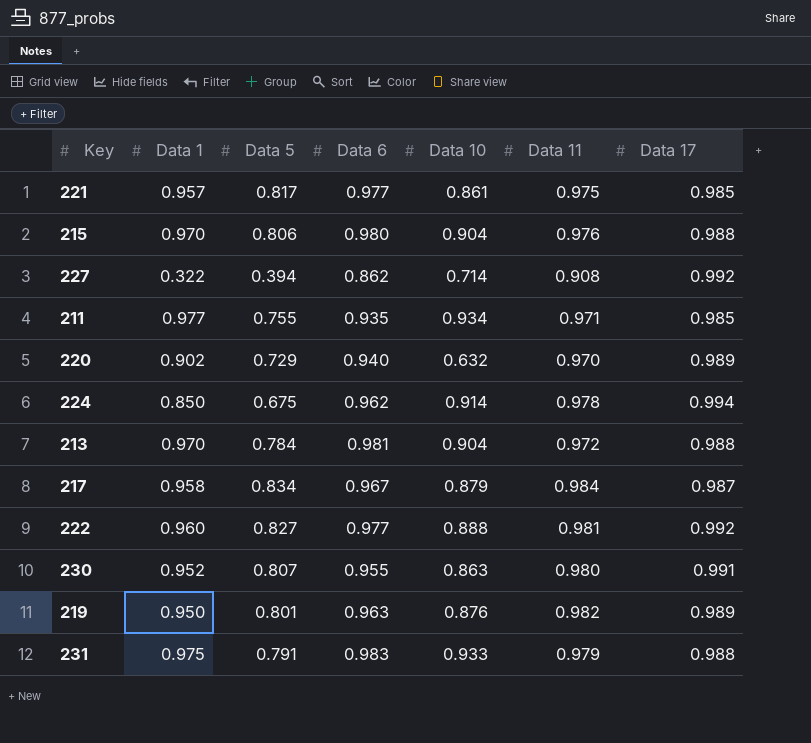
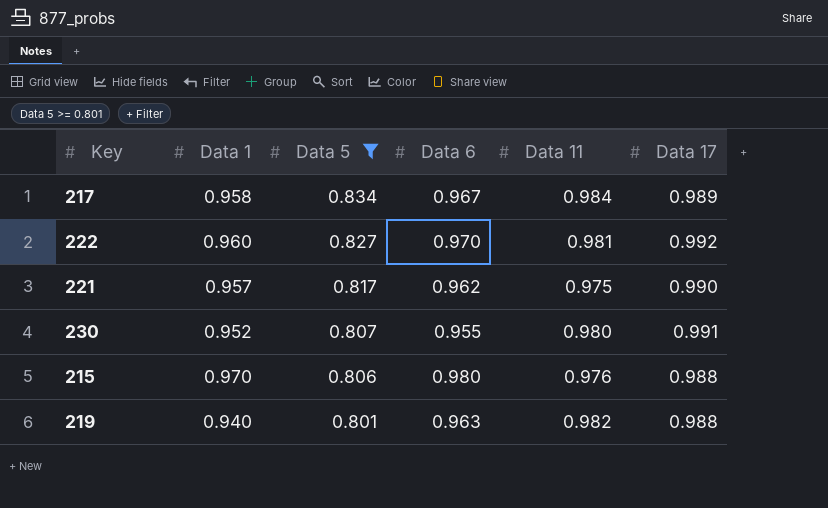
filter: none -> Data 5 >= 0.801
row order: none -> Data 5 descending
column Data 10 | position: 5 -> none
217 | Data 17: 0.987 -> 0.989
222 | Data 6: 0.977 -> 0.970
221 | Data 6: 0.977 -> 0.962
221 | Data 17: 0.985 -> 0.990
219 | Data 1: 0.950 -> 0.940
219 | Data 17: 0.989 -> 0.988

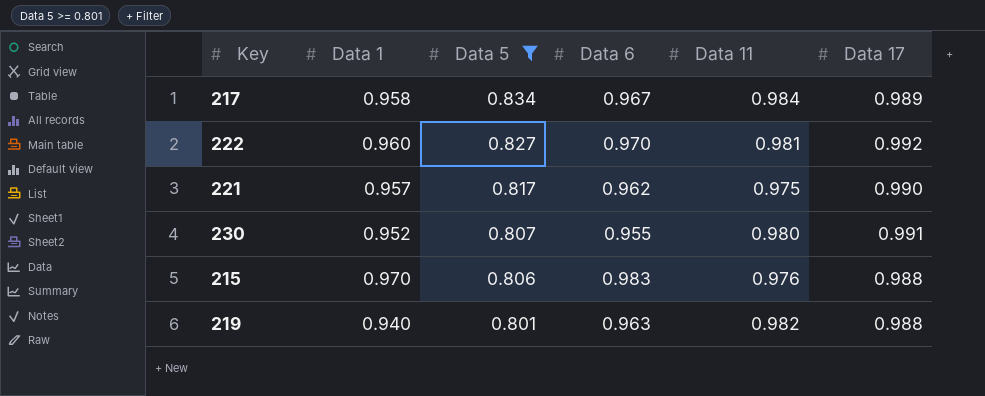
215 | Data 6: 0.980 -> 0.983

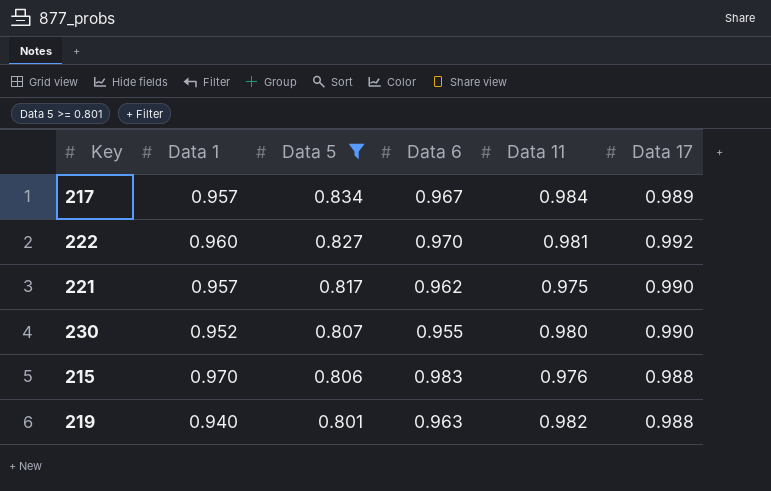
217 | Data 1: 0.958 -> 0.957
230 | Data 17: 0.991 -> 0.990

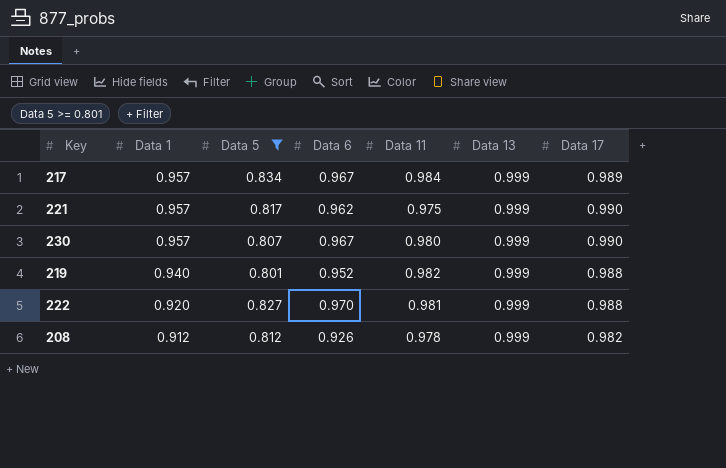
row order: Data 5 descending -> Data 1 descending
column Data 13 | position: none -> 6
row 215: 0.970 | 0.806 | 0.983 | 0.976 | 0.988 -> none
230 | Data 1: 0.952 -> 0.957
230 | Data 6: 0.955 -> 0.967
219 | Data 6: 0.963 -> 0.952
222 | Data 1: 0.960 -> 0.920
222 | Data 17: 0.992 -> 0.988
row 208: none -> 0.912 | 0.812 | 0.926 | 0.978 | 0.999 | 0.982

